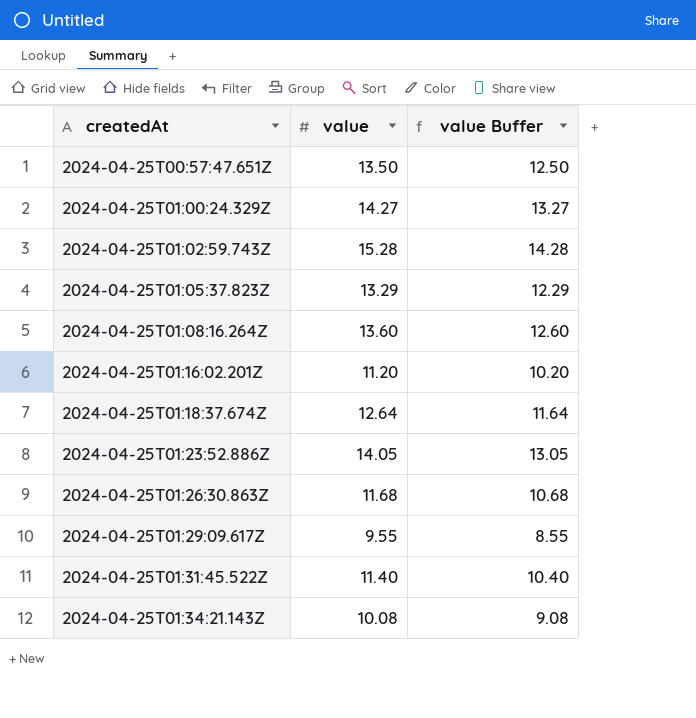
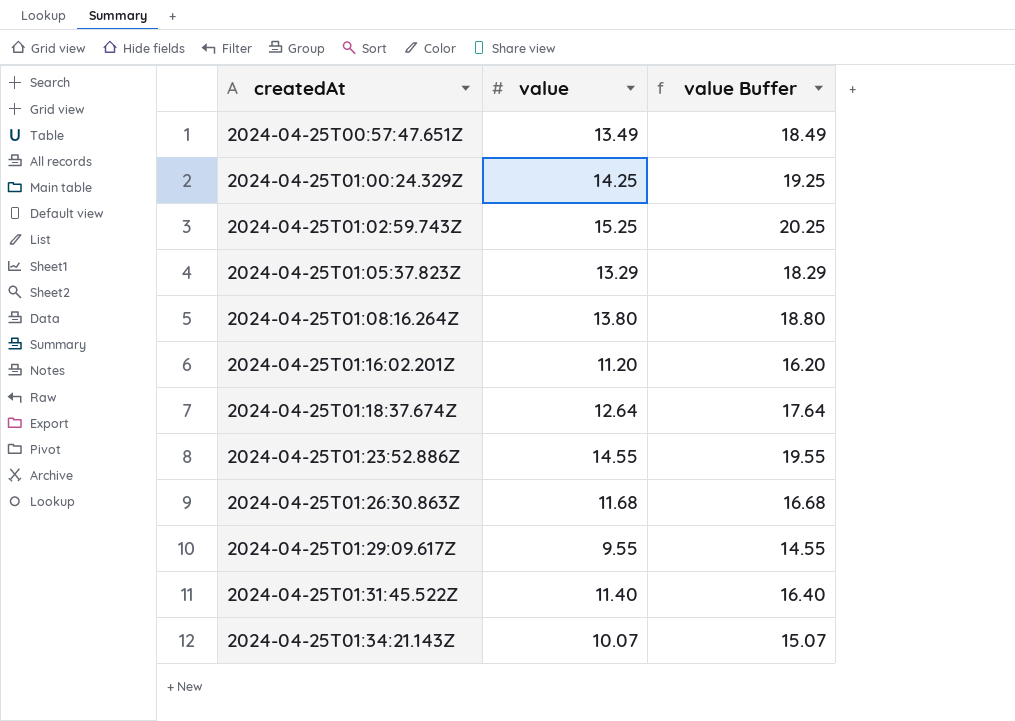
column value Buffer | formula: [value] - 1 -> [value] + 5
2024-04-25T00:57:47.651Z | value: 13.50 -> 13.49
2024-04-25T01:00:24.329Z | value: 14.27 -> 14.25
2024-04-25T01:02:59.743Z | value: 15.28 -> 15.25
2024-04-25T01:08:16.264Z | value: 13.60 -> 13.80
2024-04-25T01:23:52.886Z | value: 14.05 -> 14.55
2024-04-25T01:34:21.143Z | value: 10.08 -> 10.07

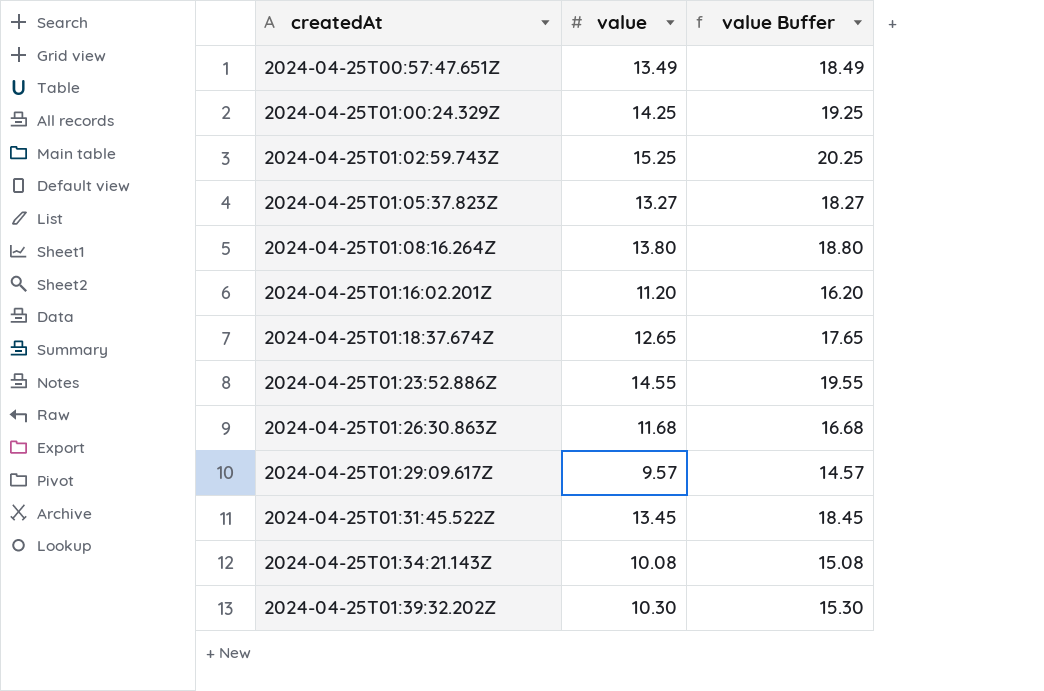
2024-04-25T01:05:37.823Z | value: 13.29 -> 13.27
2024-04-25T01:05:37.823Z | value Buffer: 18.29 -> 18.27
2024-04-25T01:18:37.674Z | value: 12.64 -> 12.65
2024-04-25T01:18:37.674Z | value Buffer: 17.64 -> 17.65
2024-04-25T01:29:09.617Z | value: 9.55 -> 9.57
2024-04-25T01:29:09.617Z | value Buffer: 14.55 -> 14.57
2024-04-25T01:31:45.522Z | value: 11.40 -> 13.45
2024-04-25T01:31:45.522Z | value Buffer: 16.40 -> 18.45
2024-04-25T01:34:21.143Z | value: 10.07 -> 10.08
2024-04-25T01:34:21.143Z | value Buffer: 15.07 -> 15.08
row 2024-04-25T01:39:32.202Z: none -> 10.30 | 15.30

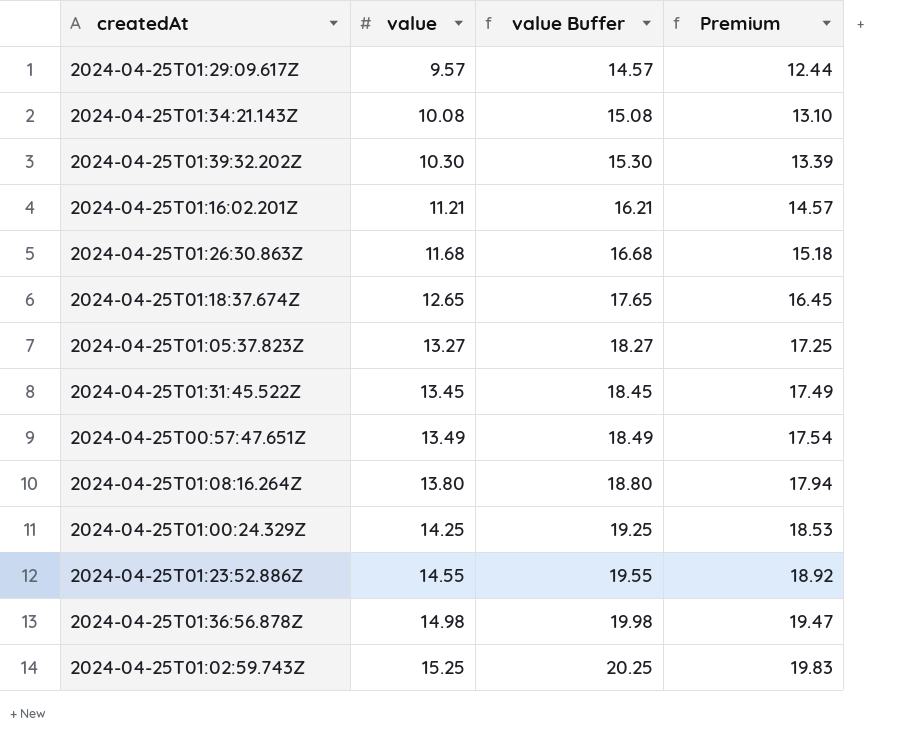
row order: createdAt ascending -> value ascending
column Premium | formula: none -> [value] * 1.3
2024-04-25T01:16:02.201Z | value: 11.20 -> 11.21
2024-04-25T01:16:02.201Z | value Buffer: 16.20 -> 16.21
row 2024-04-25T01:36:56.878Z: none -> 14.98 | 19.98 | 19.47

